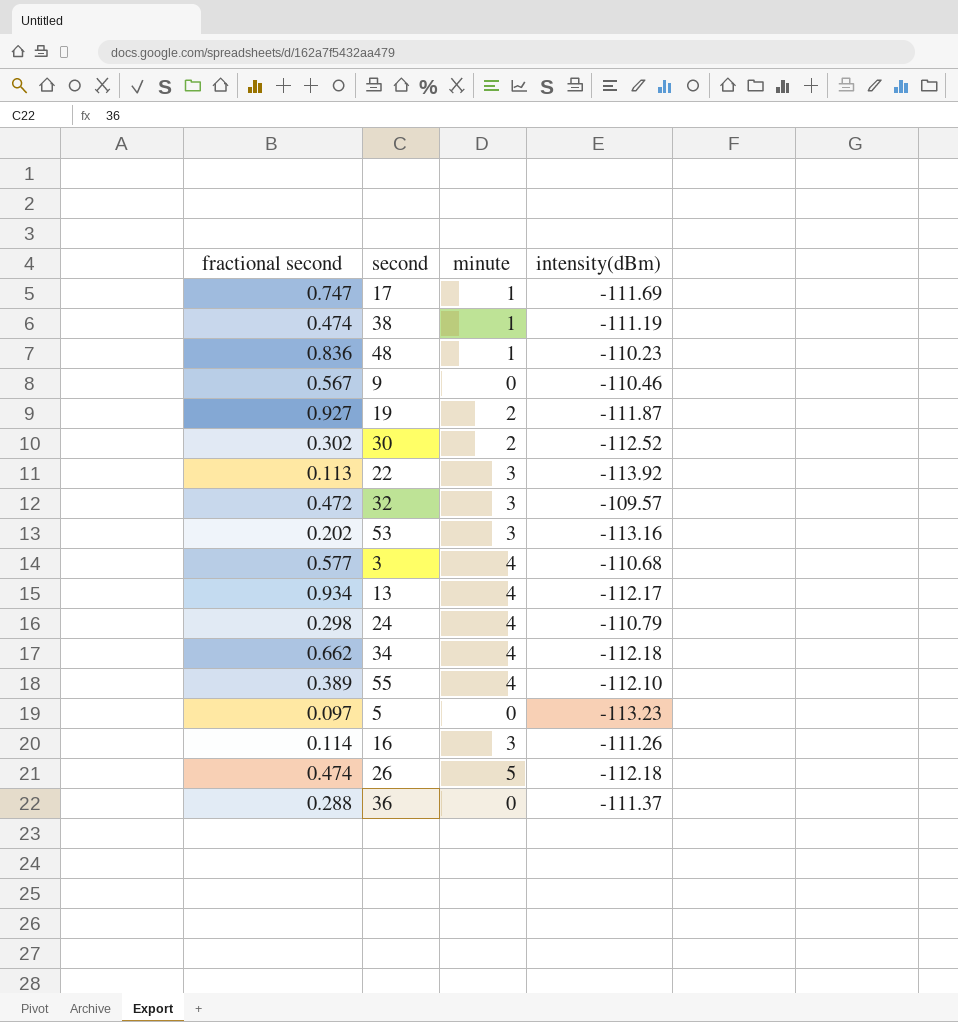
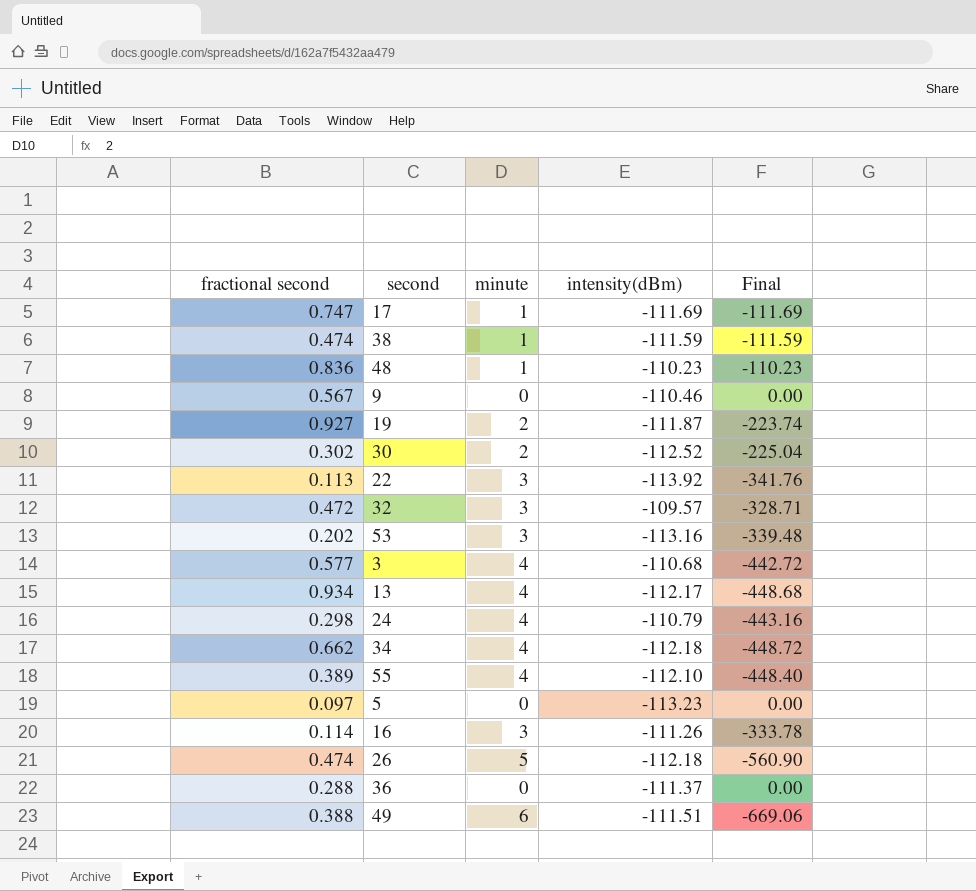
column Final | formula: none -> [minute] * [intensity(dBm)]
38 | intensity(dBm): -111.19 -> -111.59
row 49: none -> 0.388 | 6 | -111.51 | -669.06

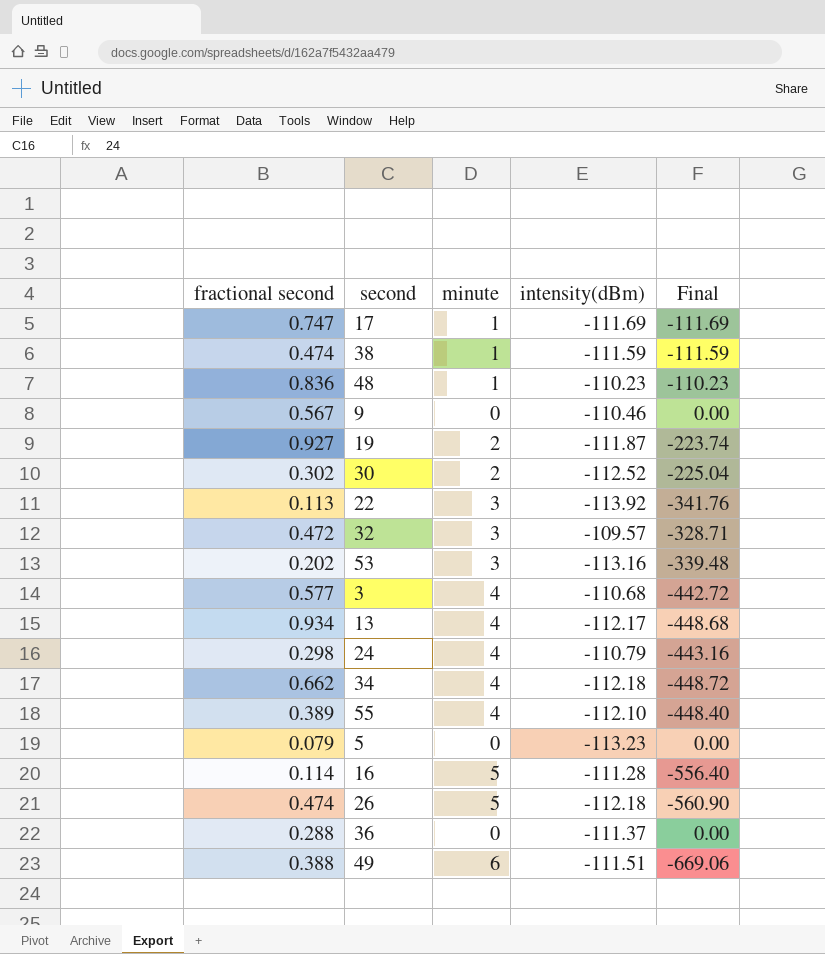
5 | fractional second: 0.097 -> 0.079
16 | minute: 3 -> 5
16 | intensity(dBm): -111.26 -> -111.28
16 | Final: -333.78 -> -556.40

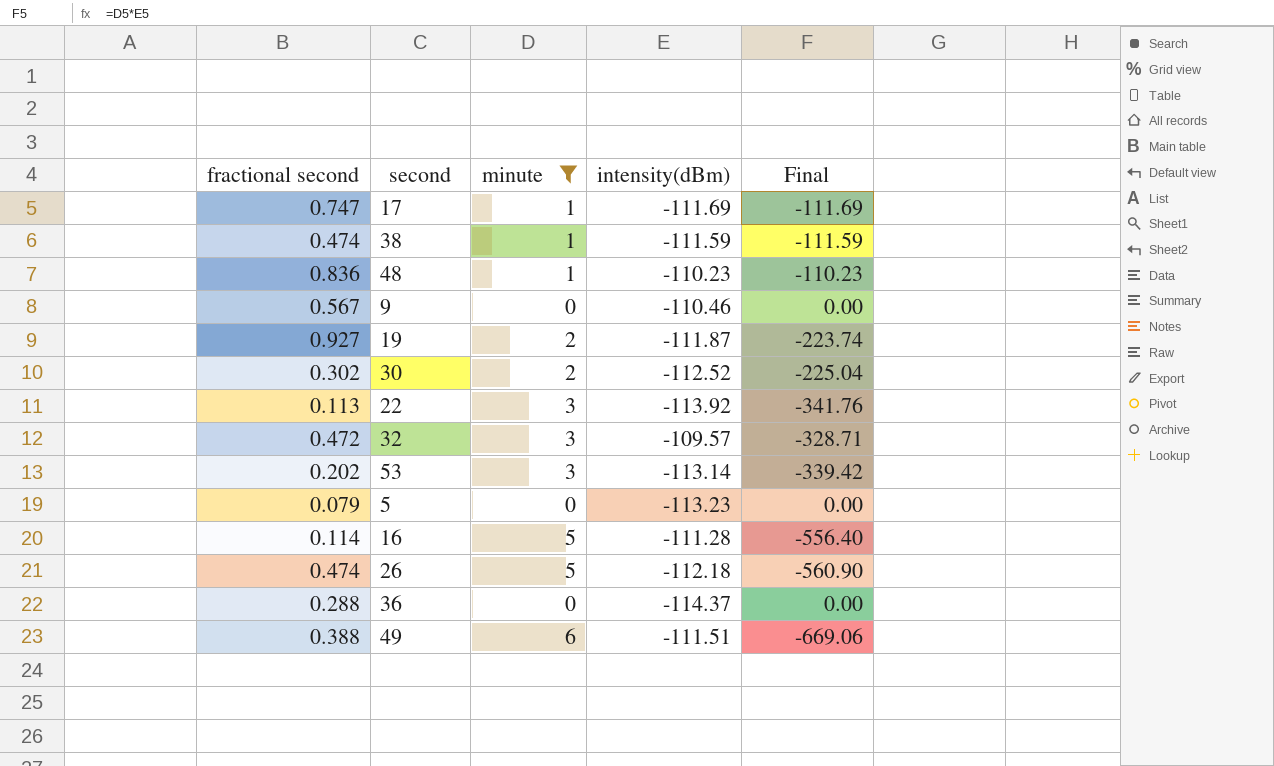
filter: none -> minute != 4
53 | intensity(dBm): -113.16 -> -113.14
53 | Final: -339.48 -> -339.42
36 | intensity(dBm): -111.37 -> -114.37

